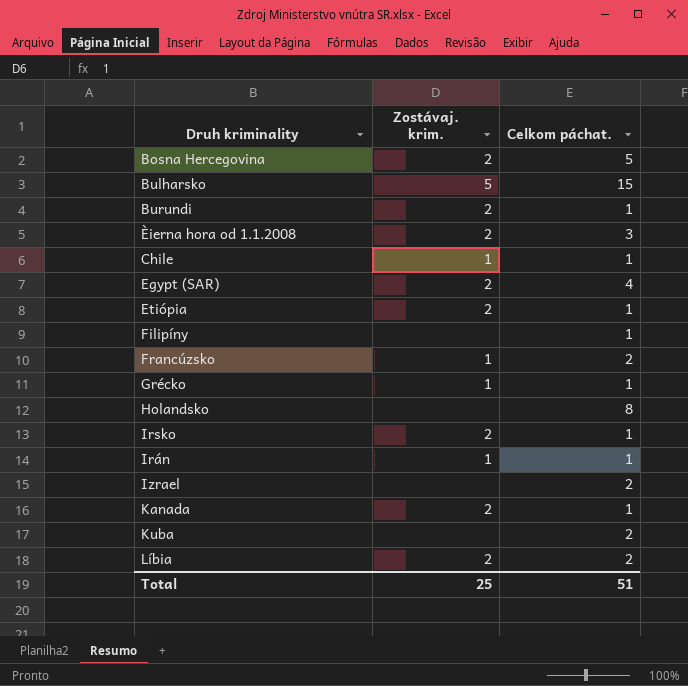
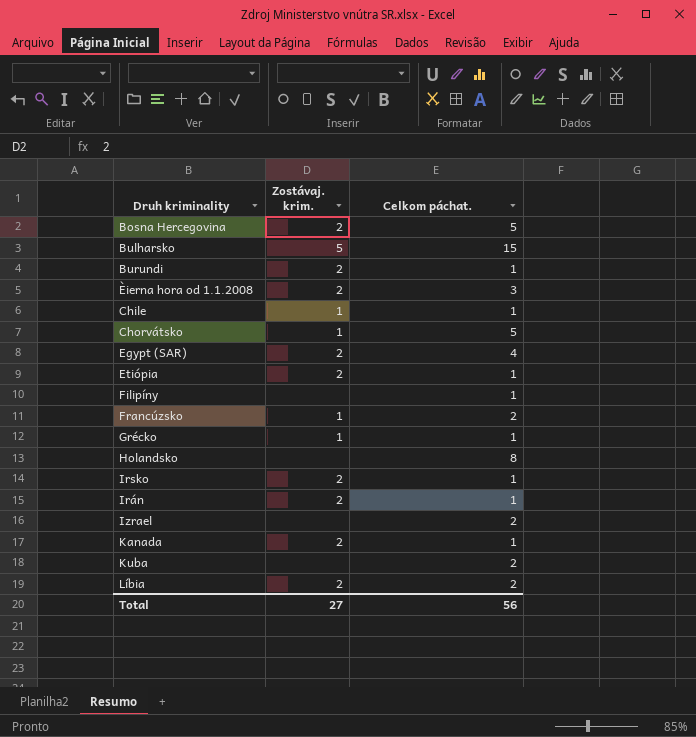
row Chorvátsko: none -> 1 | 5
Irán | Zostávaj. krim.: 1 -> 2
Total | Zostávaj. krim.: 25 -> 27
Total | Celkom páchat.: 51 -> 56

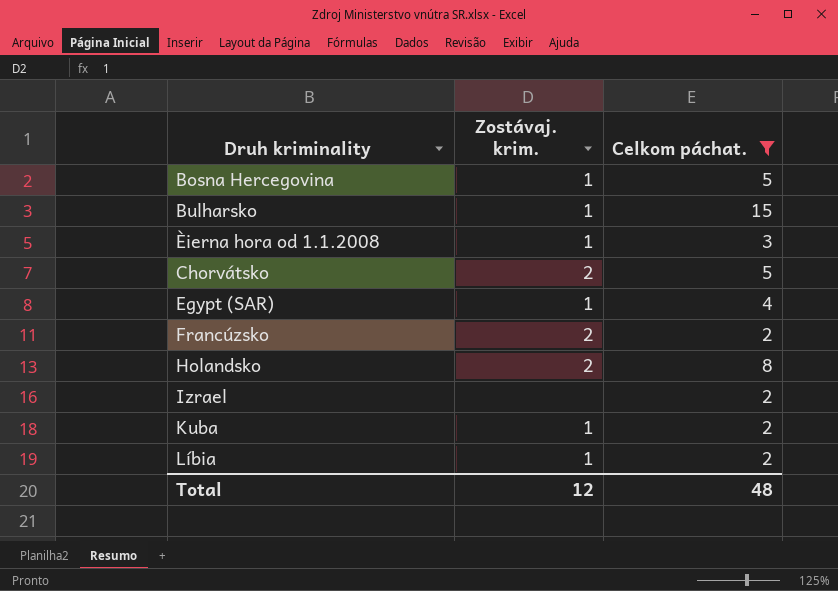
filter: none -> Celkom páchat. != 1
Bosna Hercegovina | Zostávaj. krim.: 2 -> 1
Bulharsko | Zostávaj. krim.: 5 -> 1
Èierna hora od 1.1.2008 | Zostávaj. krim.: 2 -> 1
Chorvátsko | Zostávaj. krim.: 1 -> 2
Egypt (SAR) | Zostávaj. krim.: 2 -> 1
Francúzsko | Zostávaj. krim.: 1 -> 2
Holandsko | Zostávaj. krim.: none -> 2
Kuba | Zostávaj. krim.: none -> 1
Líbia | Zostávaj. krim.: 2 -> 1
Total | Zostávaj. krim.: 27 -> 12
Total | Celkom páchat.: 56 -> 48

